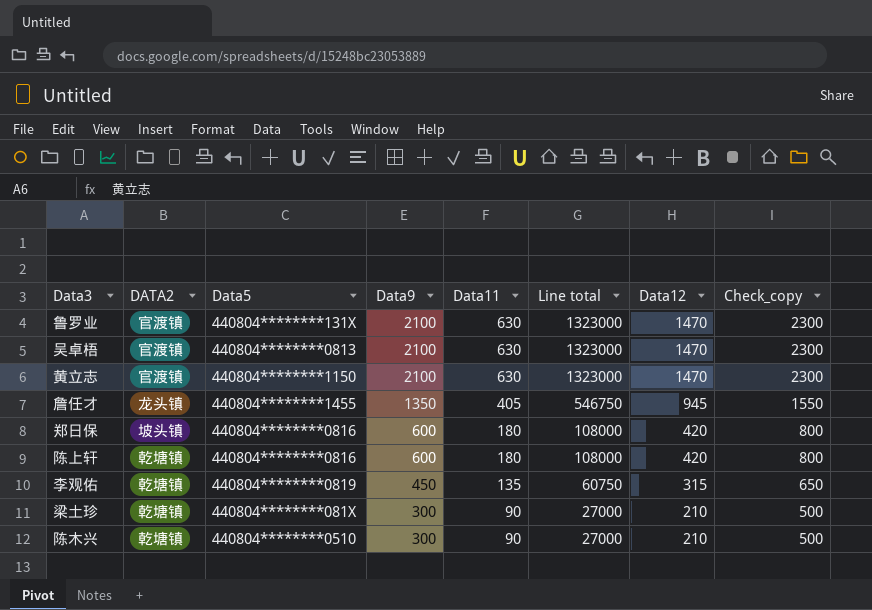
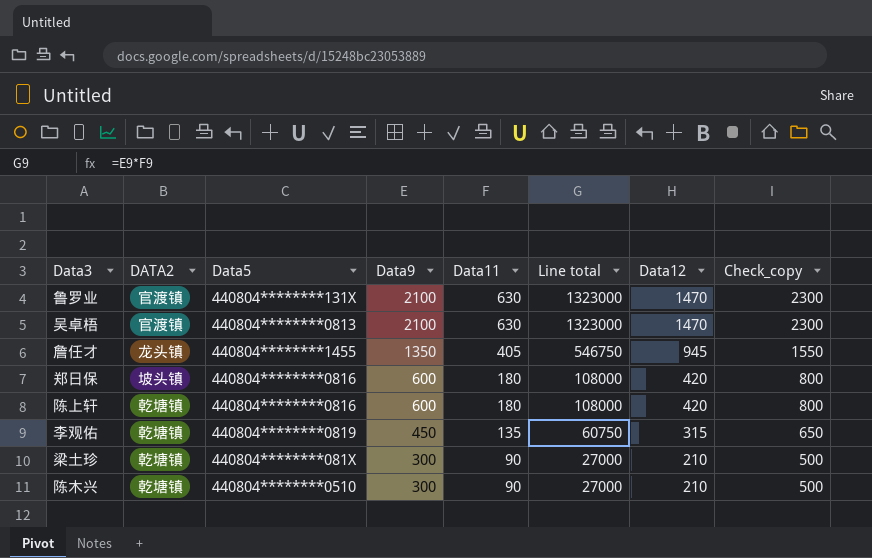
row 黄立志: 官渡镇 | 440804********1150 | 2100 | 630 | 1323000 | 1470 | 2300 -> none

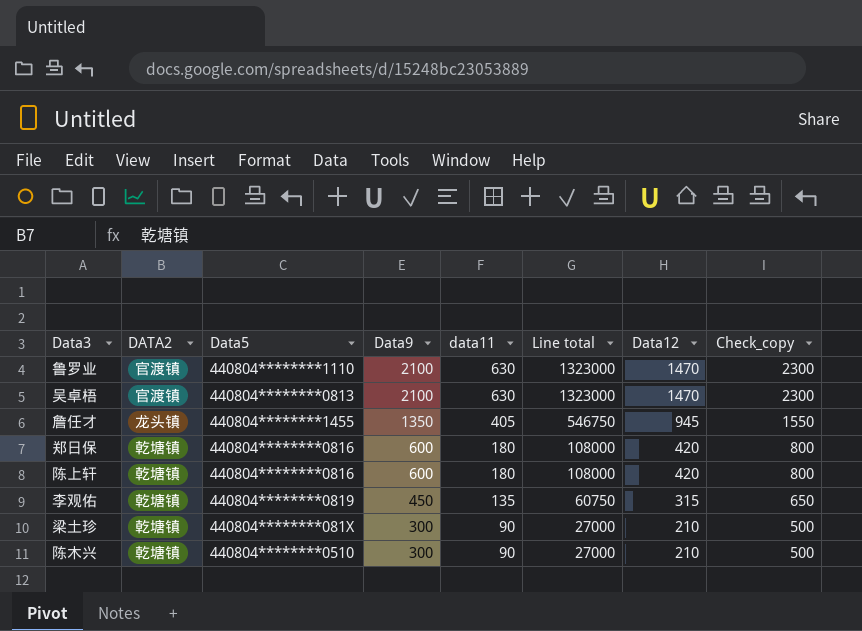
column name: Data11 -> data11
鲁罗业 | Data5: 440804********131X -> 440804********1110
郑日保 | DATA2: 坡头镇 -> 乾塘镇

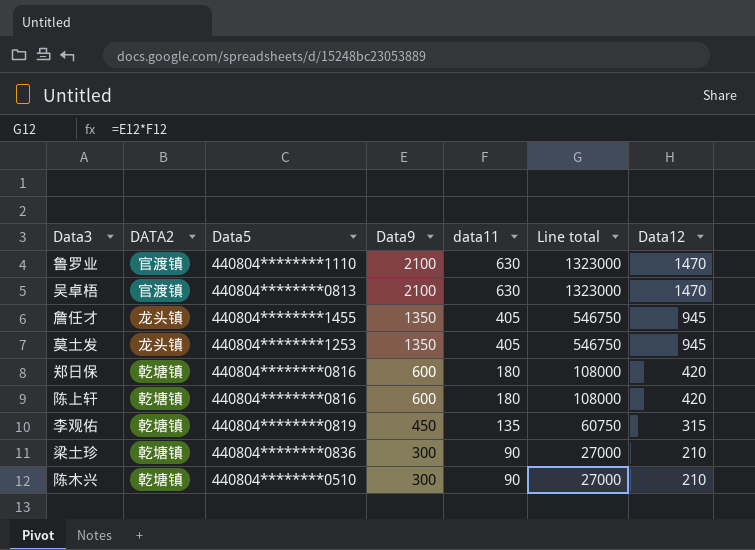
column Check_copy | formula: [Data9] + 200 -> none
row 莫土发: none -> 龙头镇 | 440804********1253 | 1350 | 405 | 546750 | 945
梁土珍 | Data5: 440804********081X -> 440804********0836

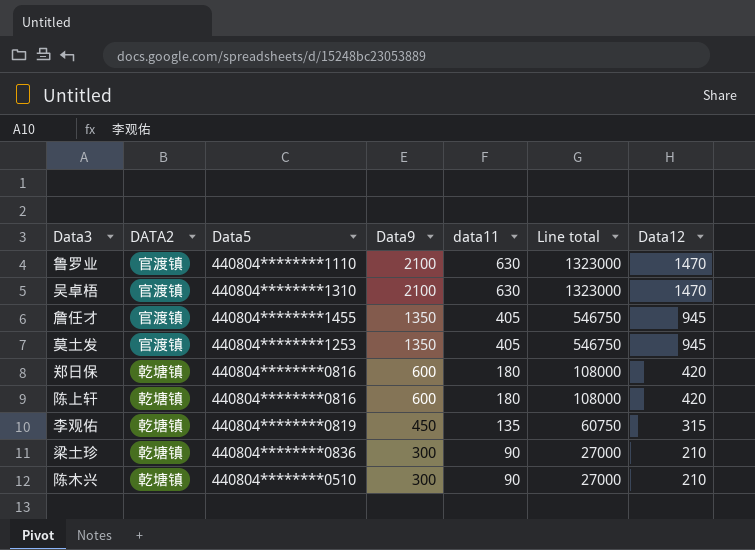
吴卓梧 | Data5: 440804********0813 -> 440804********1310
詹任才 | DATA2: 龙头镇 -> 官渡镇
莫土发 | DATA2: 龙头镇 -> 官渡镇

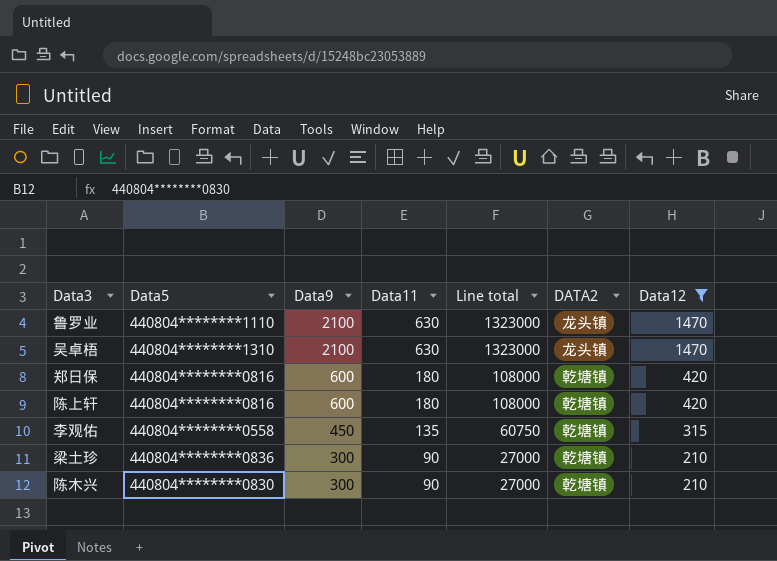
filter: none -> Data12 != 945
column name: data11 -> Data11
column DATA2 | position: 2 -> 6
鲁罗业 | DATA2: 官渡镇 -> 龙头镇
吴卓梧 | DATA2: 官渡镇 -> 龙头镇
李观佑 | Data5: 440804********0819 -> 440804********0558
陈木兴 | Data5: 440804********0510 -> 440804********0830

